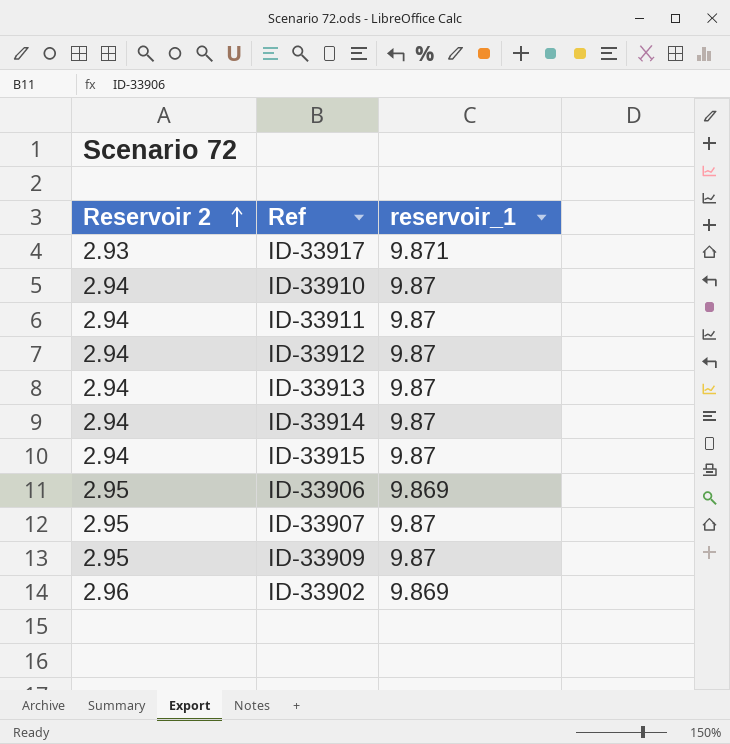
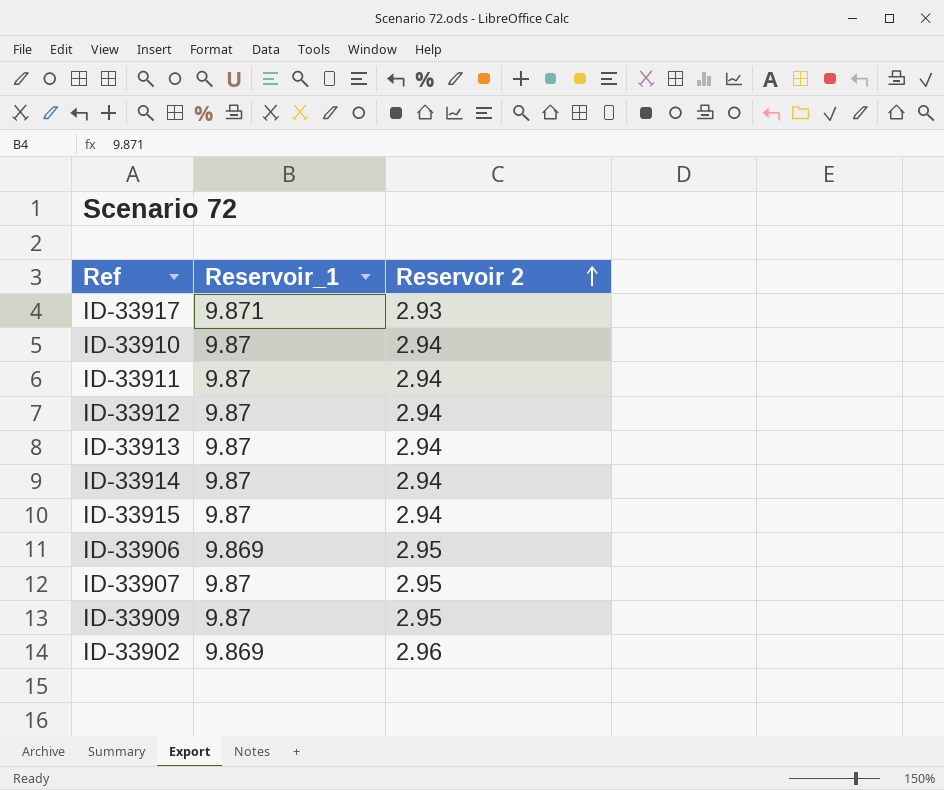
column name: reservoir_1 -> Reservoir_1
column Reservoir 2 | position: 1 -> 3

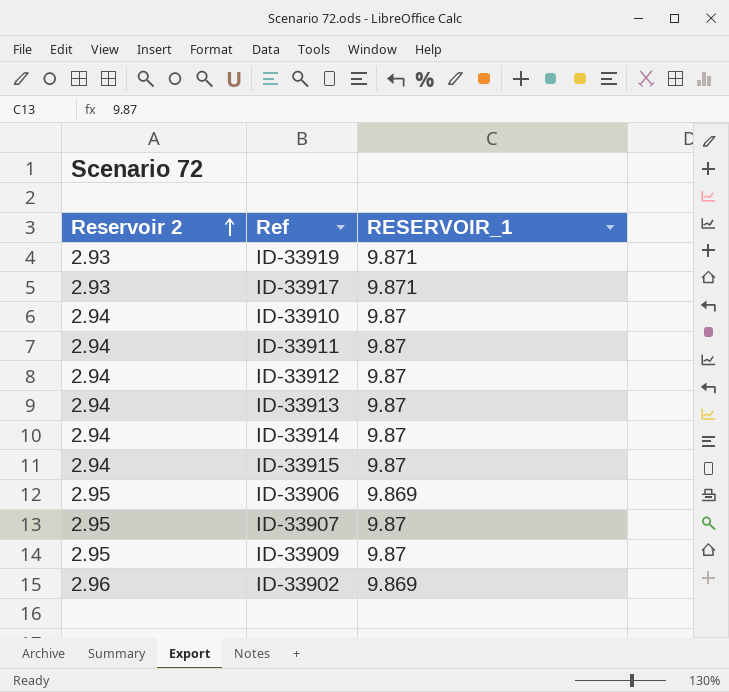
column Reservoir 2 | position: 3 -> 1
column name: Reservoir_1 -> RESERVOIR_1
row ID-33919: none -> 2.93 | 9.871

